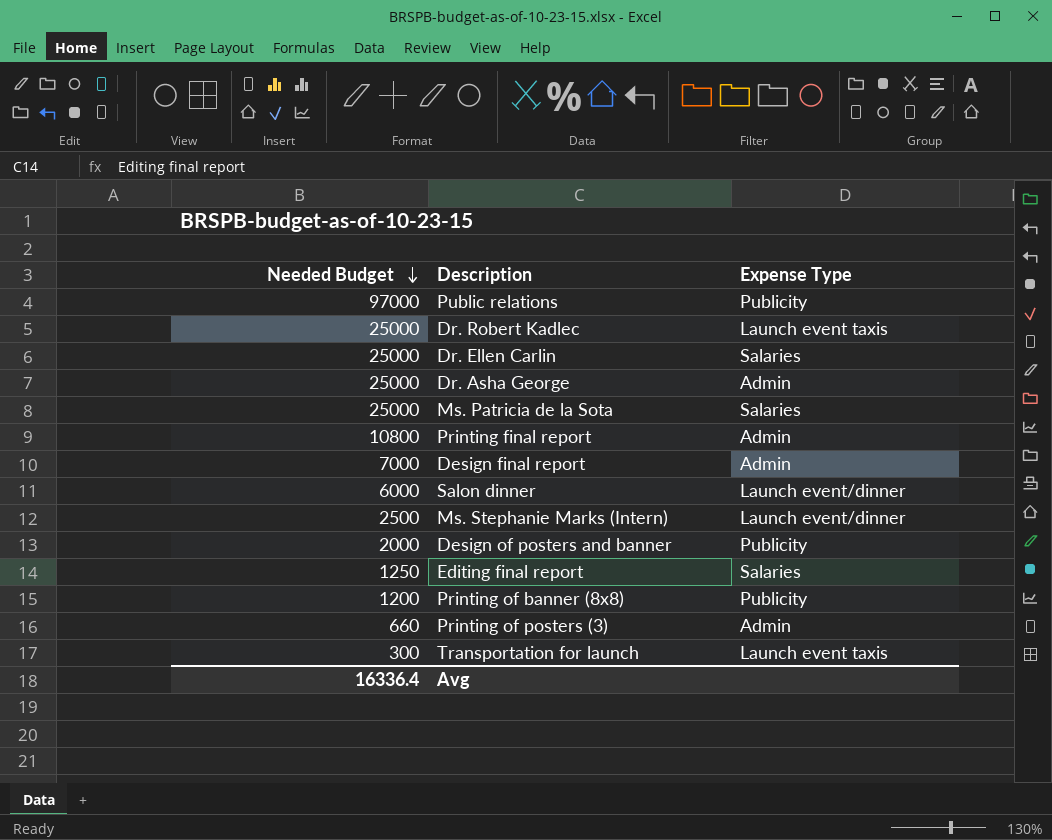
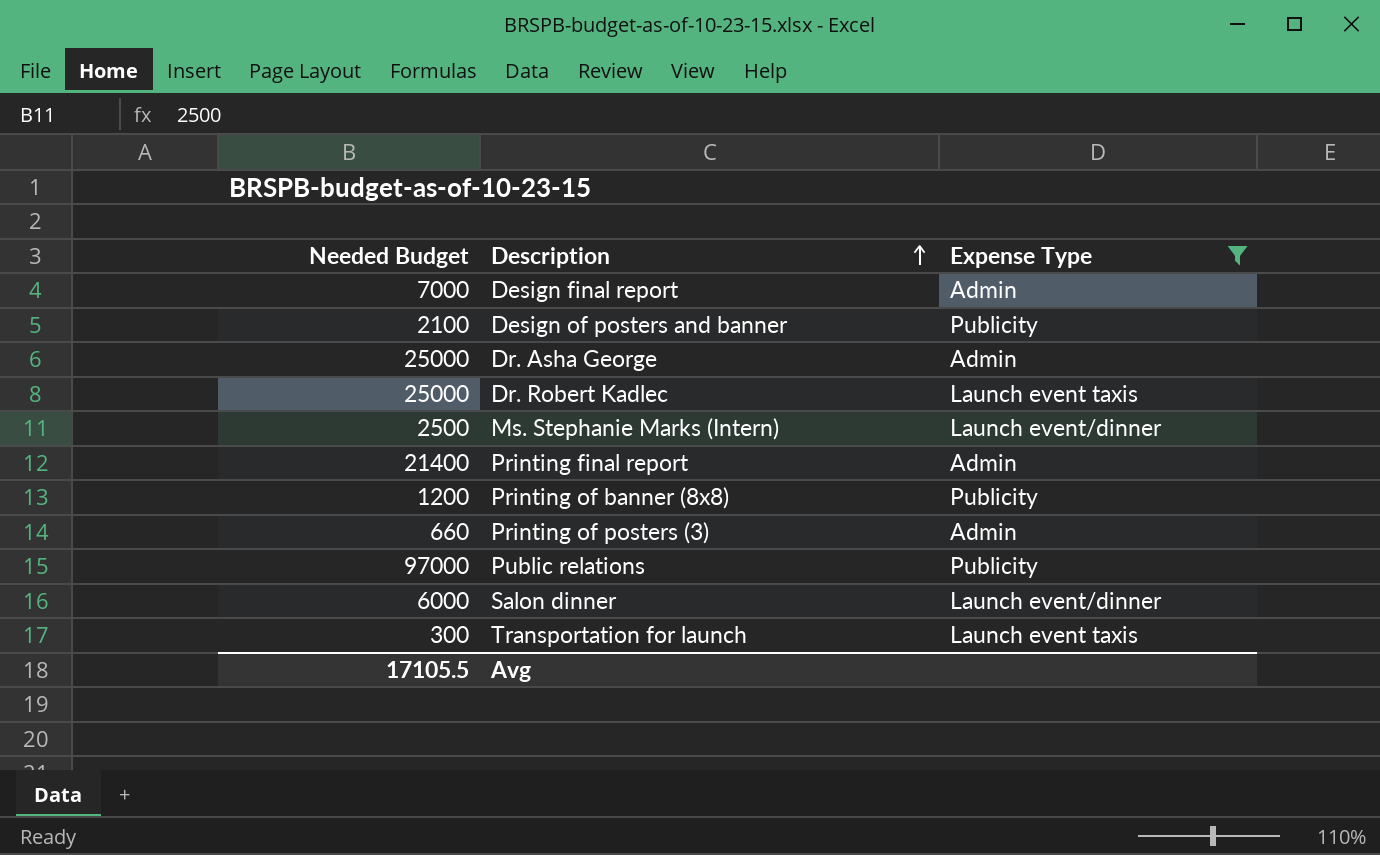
filter: none -> Expense Type != Salaries
row order: Needed Budget descending -> Description ascending
Design of posters and banner | Needed Budget: 2000 -> 2100
Printing final report | Needed Budget: 10800 -> 21400
Avg | Needed Budget: 16336.4 -> 17105.5

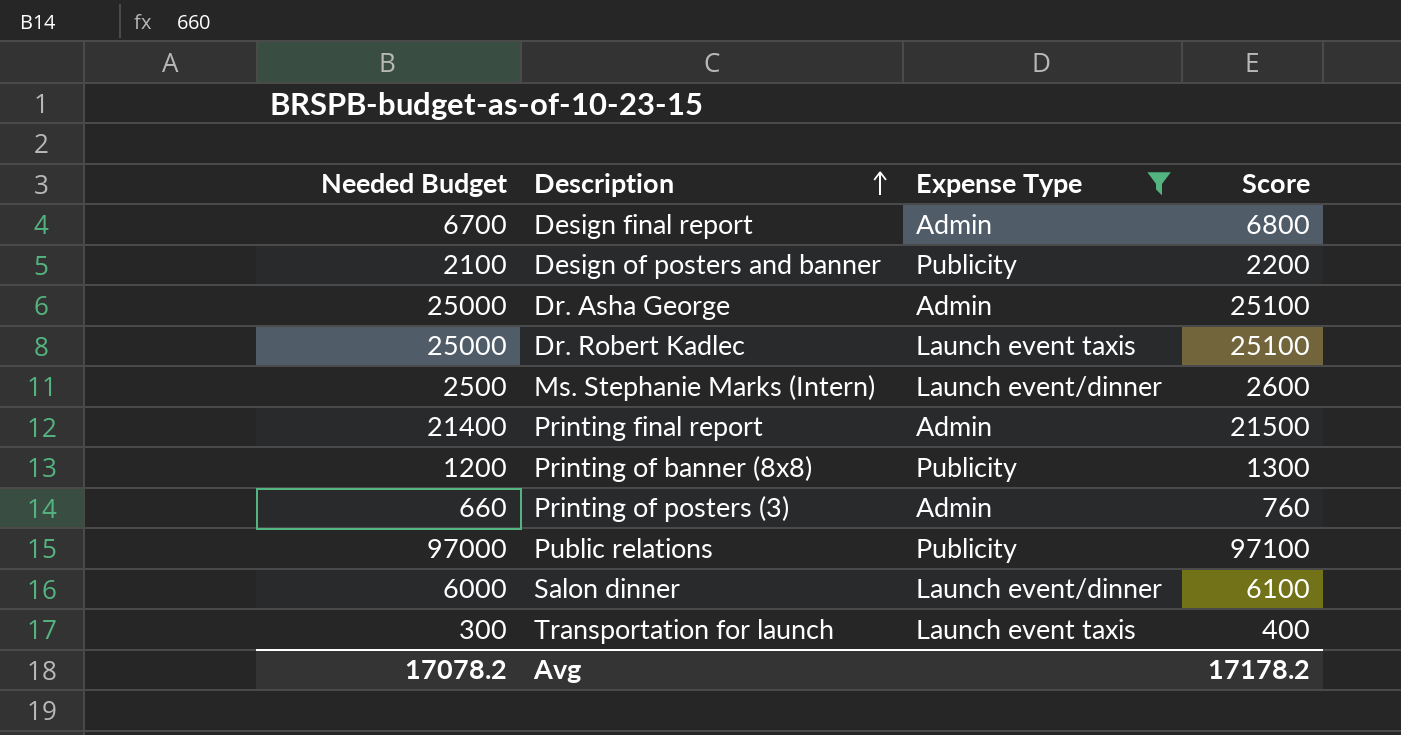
column Score | formula: none -> [Needed Budget] + 100
Design final report | Needed Budget: 7000 -> 6700
Avg | Needed Budget: 17105.5 -> 17078.2

